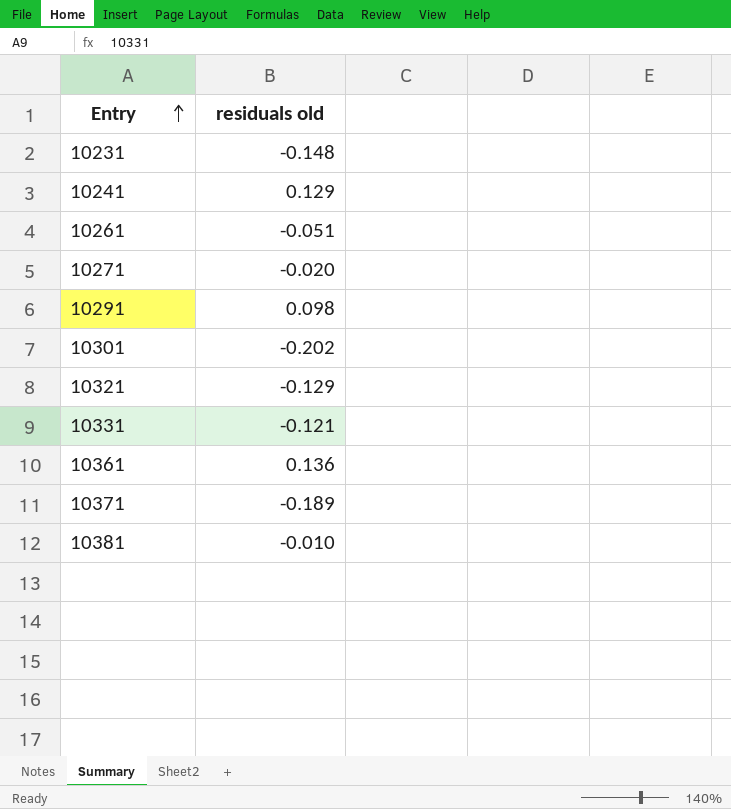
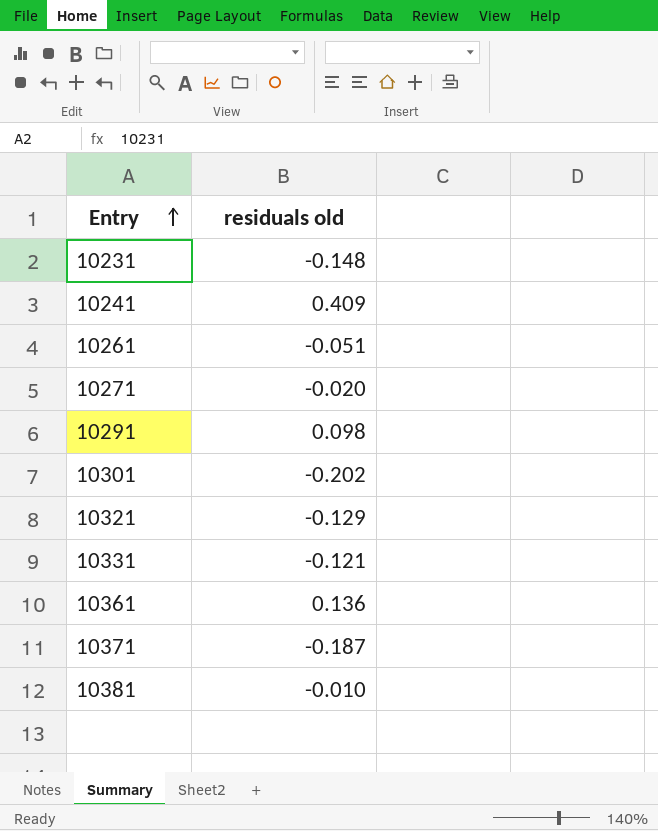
10241 | residuals old: 0.129 -> 0.409
10371 | residuals old: -0.189 -> -0.187

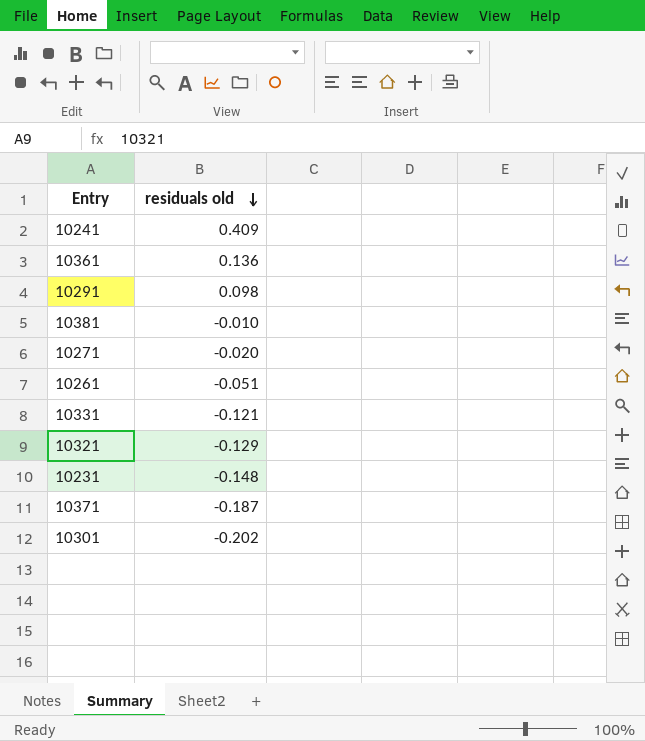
row order: Entry ascending -> residuals old descending

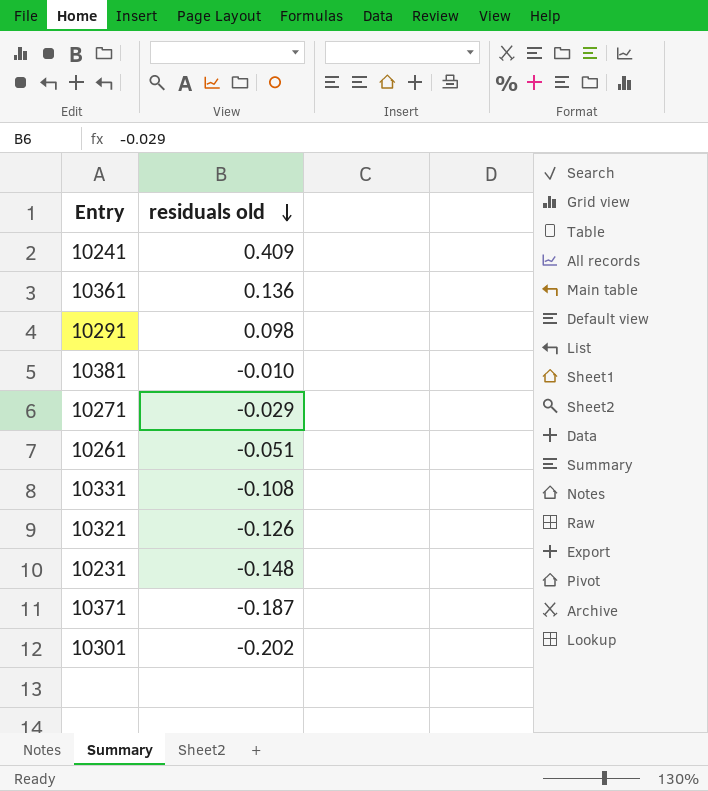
10271 | residuals old: -0.020 -> -0.029
10331 | residuals old: -0.121 -> -0.108
10321 | residuals old: -0.129 -> -0.126

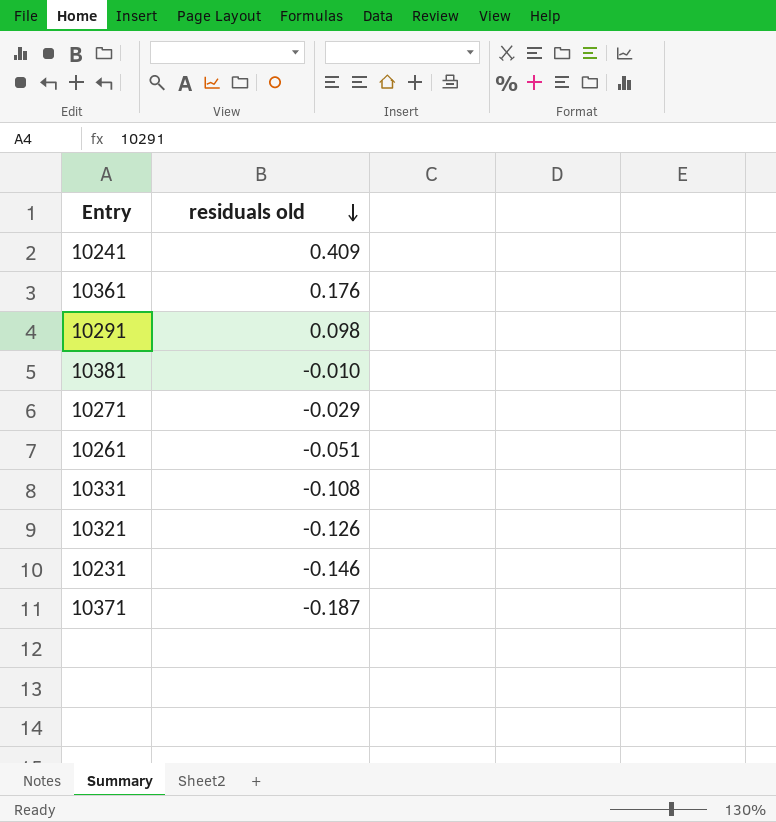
row 10301: -0.202 -> none
10361 | residuals old: 0.136 -> 0.176
10231 | residuals old: -0.148 -> -0.146

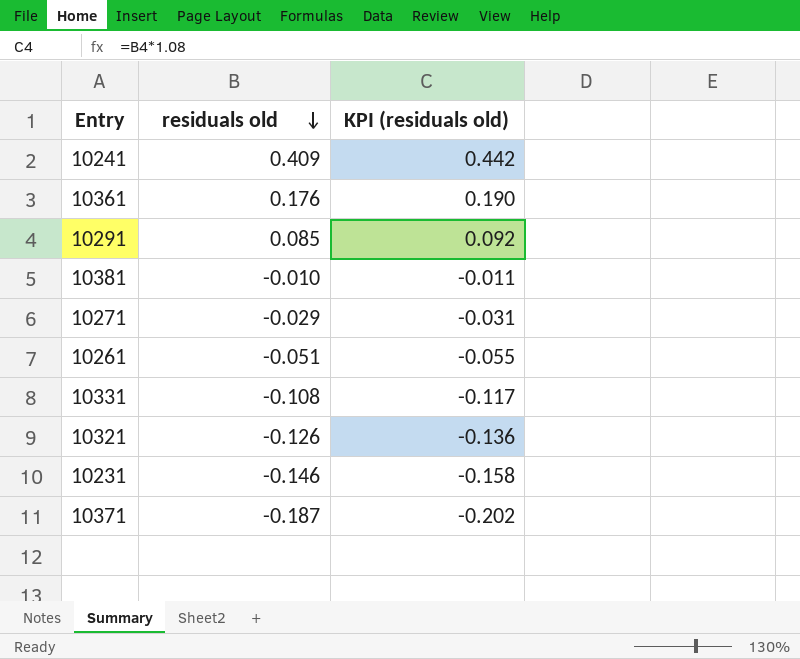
column KPI (residuals old) | formula: none -> [residuals old] * 1.08
10291 | residuals old: 0.098 -> 0.085

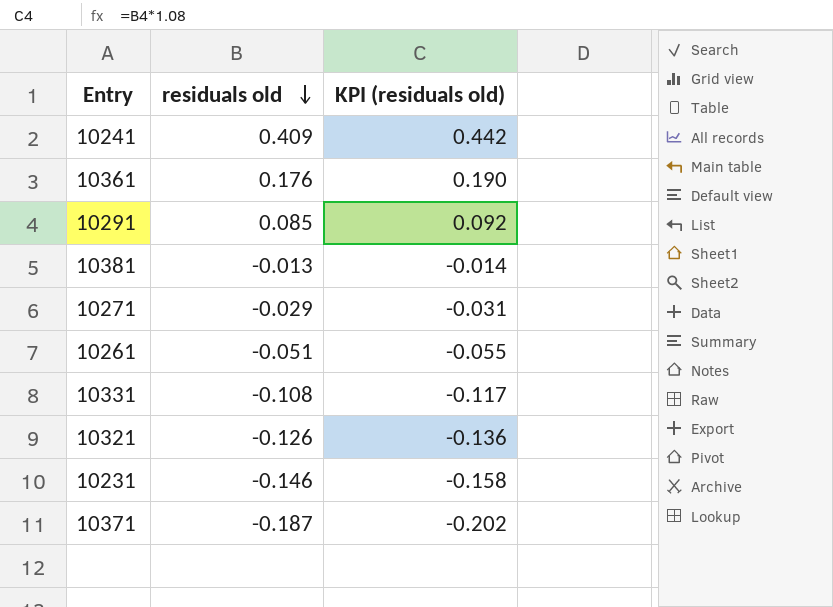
10381 | residuals old: -0.010 -> -0.013
10381 | KPI (residuals old): -0.011 -> -0.014

